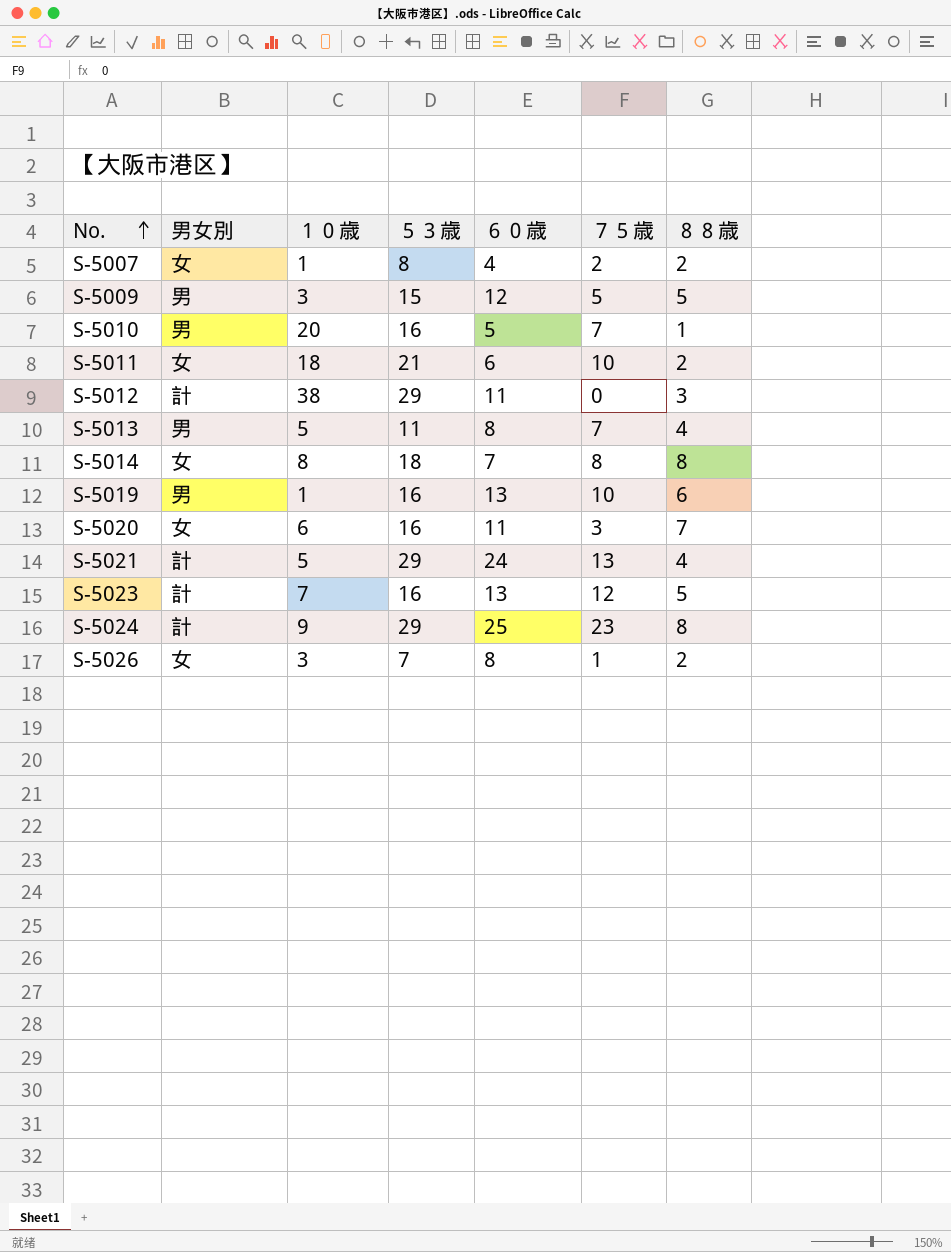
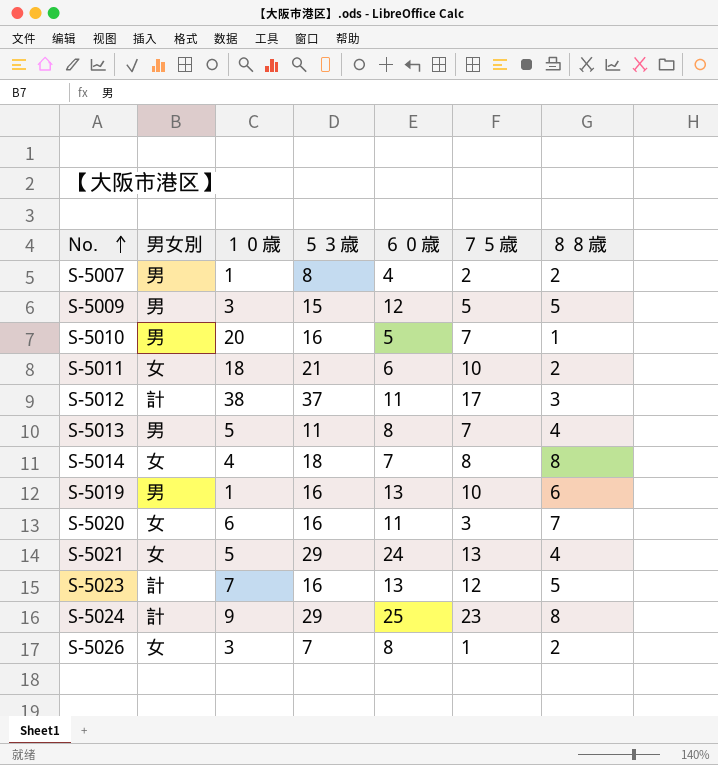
S-5007 | 男女別: 女 -> 男
S-5012 | ５３歳: 29 -> 37
S-5012 | ７５歳: 0 -> 17
S-5014 | １０歳: 8 -> 4
S-5021 | 男女別: 計 -> 女

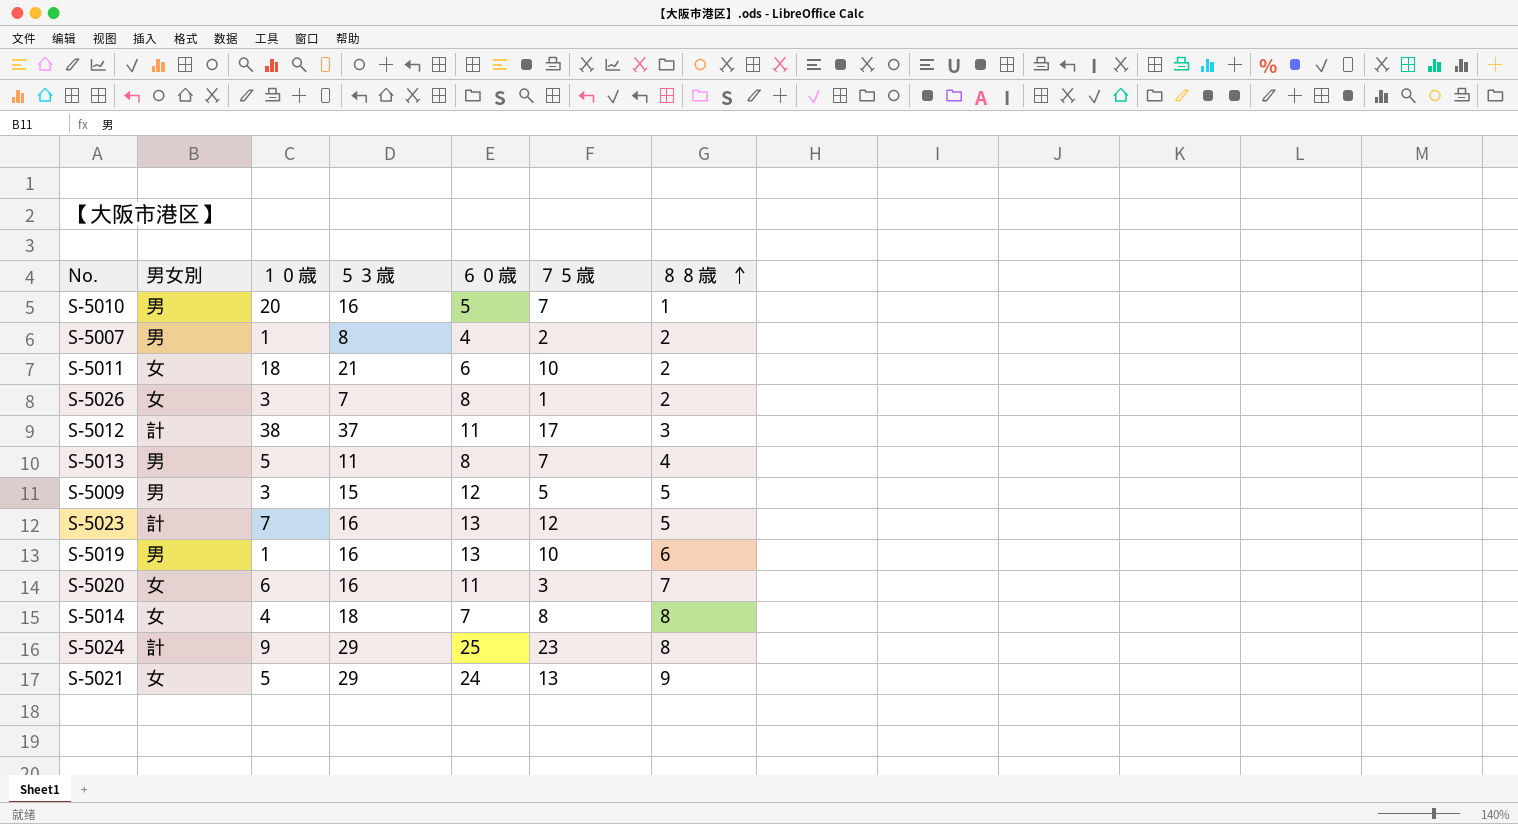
row order: No. ascending -> ８８歳 ascending
S-5021 | ８８歳: 4 -> 9

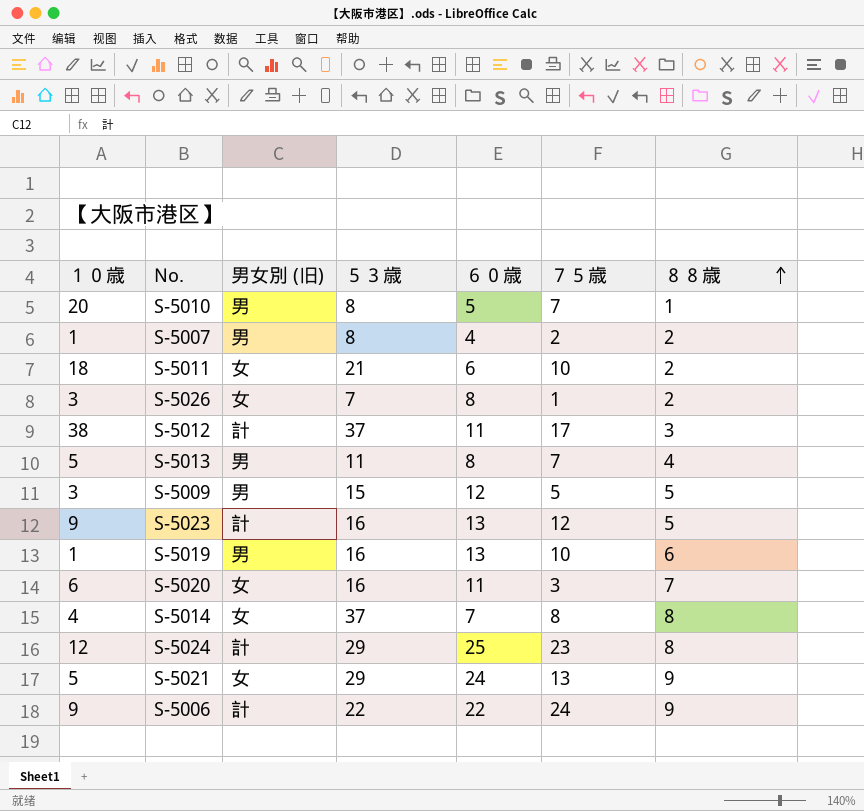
column １０歳 | position: 3 -> 1
column name: 男女別 -> 男女別 (旧)
S-5010 | ５３歳: 16 -> 8
S-5023 | １０歳: 7 -> 9
S-5014 | ５３歳: 18 -> 37
S-5024 | １０歳: 9 -> 12
row S-5006: none -> 9 | 計 | 22 | 22 | 24 | 9

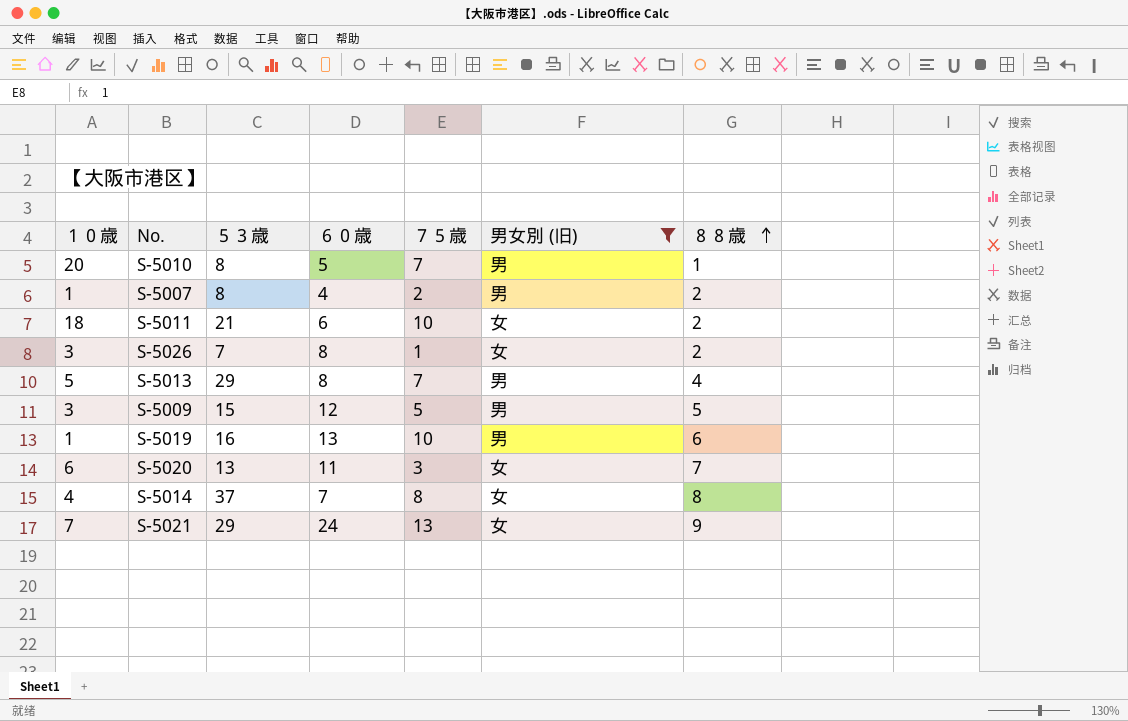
filter: none -> 男女別 (旧) != 計
column 男女別 (旧) | position: 3 -> 6
S-5013 | ５３歳: 11 -> 29
S-5020 | ５３歳: 16 -> 13
S-5021 | １０歳: 5 -> 7

